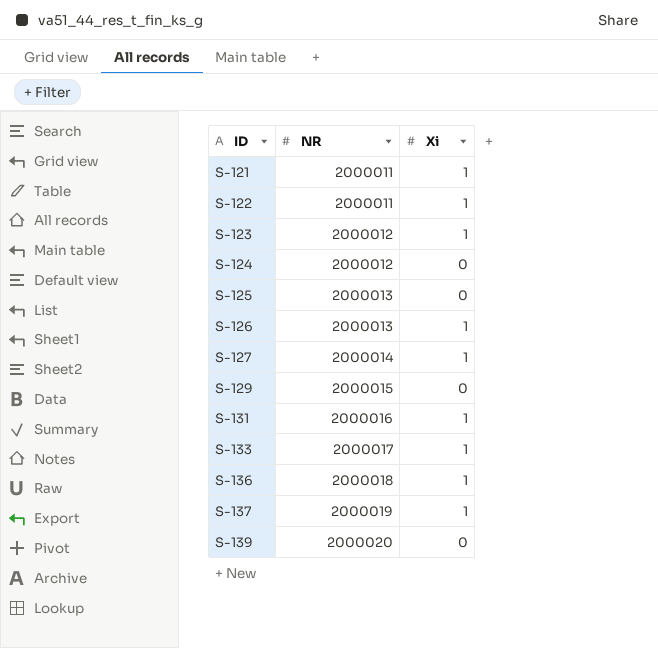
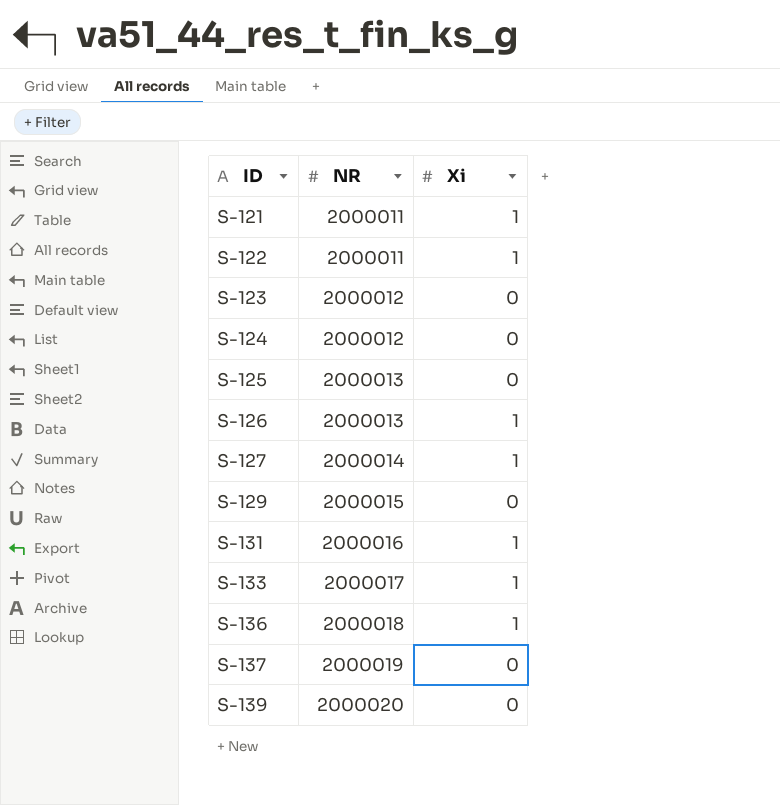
S-123 | Xi: 1 -> 0
S-137 | Xi: 1 -> 0

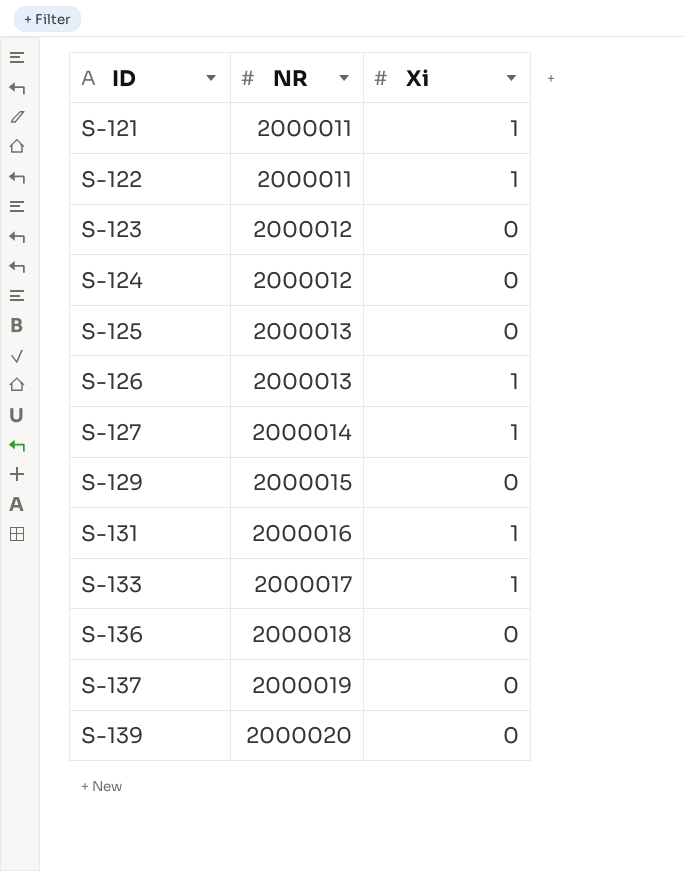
S-136 | Xi: 1 -> 0

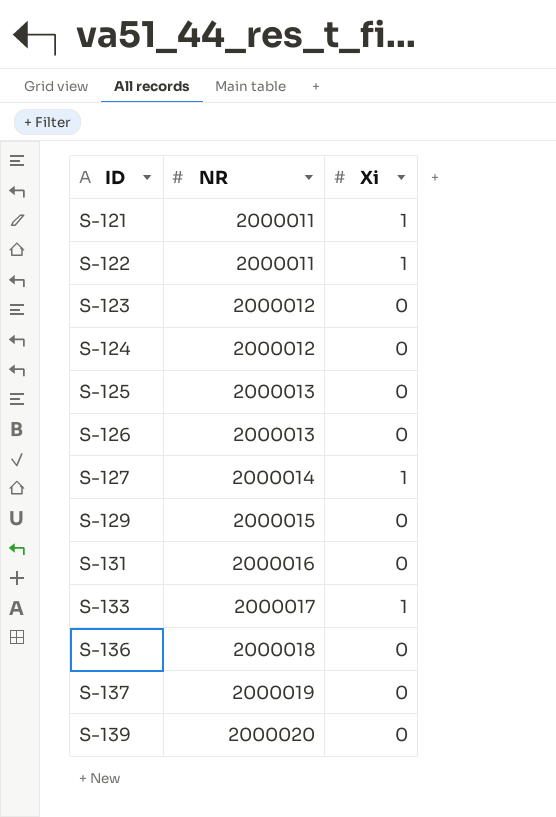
S-126 | Xi: 1 -> 0
S-131 | Xi: 1 -> 0

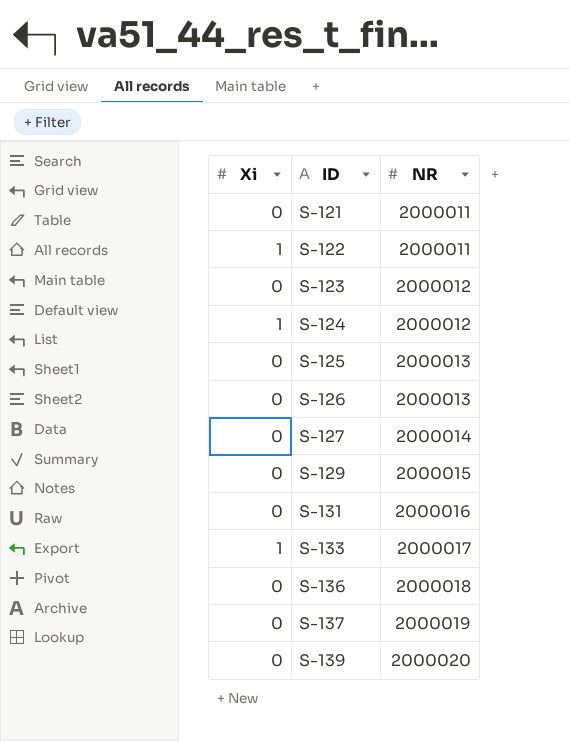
column Xi | position: 3 -> 1
S-121 | Xi: 1 -> 0
S-124 | Xi: 0 -> 1
S-127 | Xi: 1 -> 0

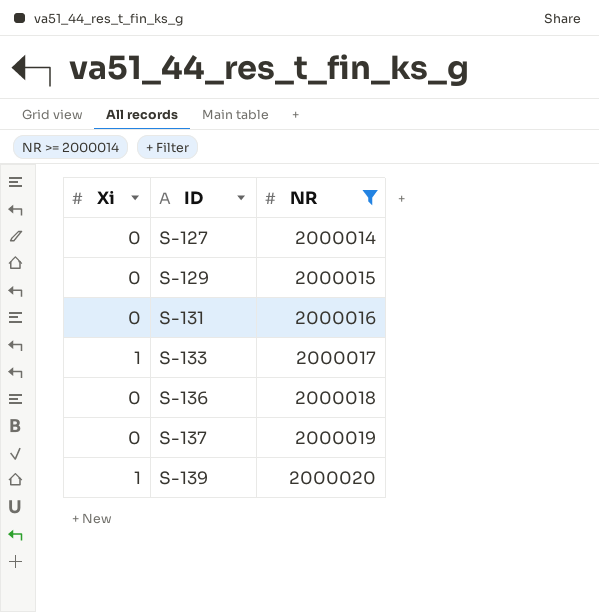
filter: none -> NR >= 2000014
S-139 | Xi: 0 -> 1

